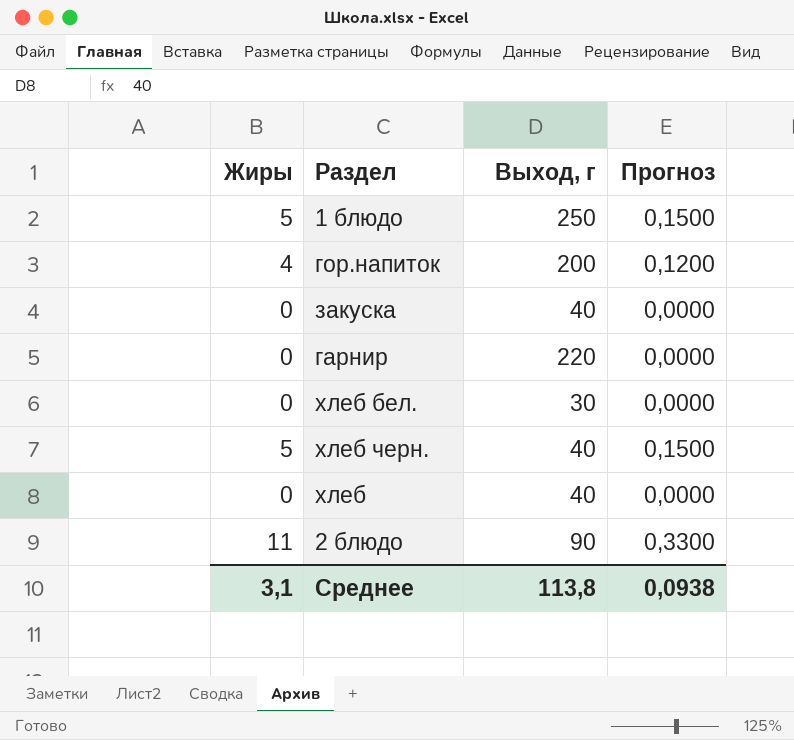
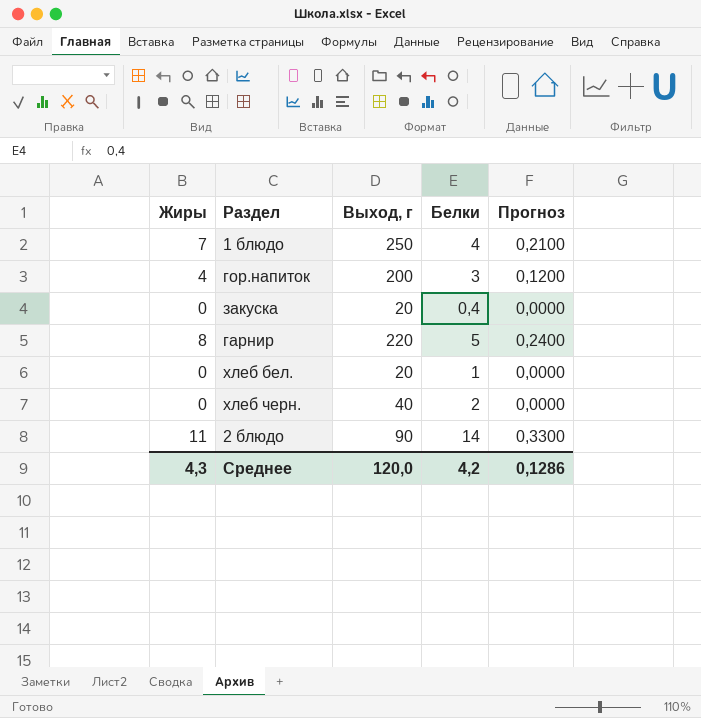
column Белки | position: none -> 4
row хлеб: 0 | 40 | 0,0000 -> none
1 блюдо | Жиры: 5 -> 7
1 блюдо | Прогноз: 0,1500 -> 0,2100
закуска | Выход, г: 40 -> 20
гарнир | Жиры: 0 -> 8
гарнир | Прогноз: 0,0000 -> 0,2400
хлеб бел. | Выход, г: 30 -> 20
хлеб черн. | Жиры: 5 -> 0
хлеб черн. | Прогноз: 0,1500 -> 0,0000
Среднее | Жиры: 3,1 -> 4,3
Среднее | Выход, г: 113,8 -> 120,0
Среднее | Прогноз: 0,0938 -> 0,1286

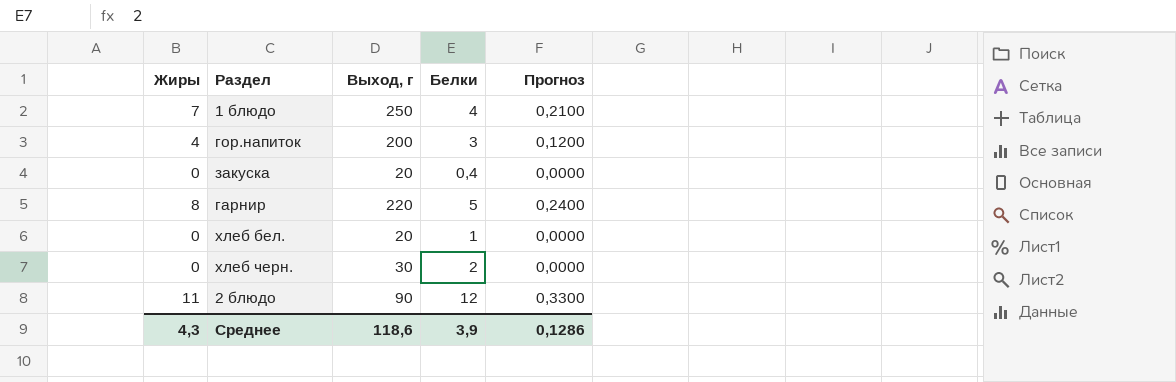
хлеб черн. | Выход, г: 40 -> 30
2 блюдо | Белки: 14 -> 12
Среднее | Выход, г: 120,0 -> 118,6
Среднее | Белки: 4,2 -> 3,9

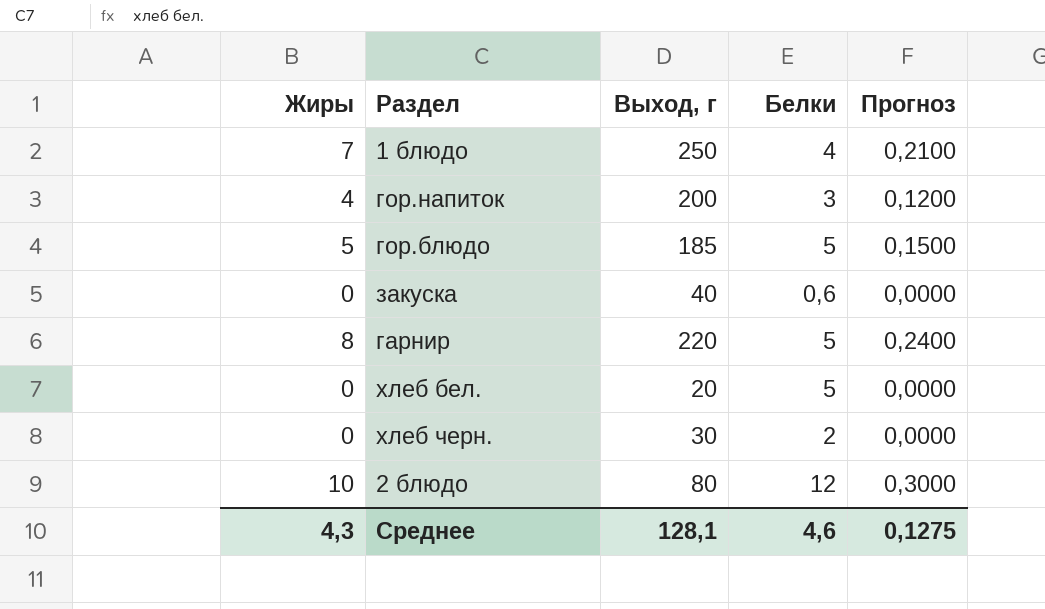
row гор.блюдо: none -> 5 | 185 | 5 | 0,1500
закуска | Выход, г: 20 -> 40
закуска | Белки: 0,4 -> 0,6
хлеб бел. | Белки: 1 -> 5
2 блюдо | Жиры: 11 -> 10
2 блюдо | Выход, г: 90 -> 80
2 блюдо | Прогноз: 0,3300 -> 0,3000
Среднее | Выход, г: 118,6 -> 128,1
Среднее | Белки: 3,9 -> 4,6
Среднее | Прогноз: 0,1286 -> 0,1275

